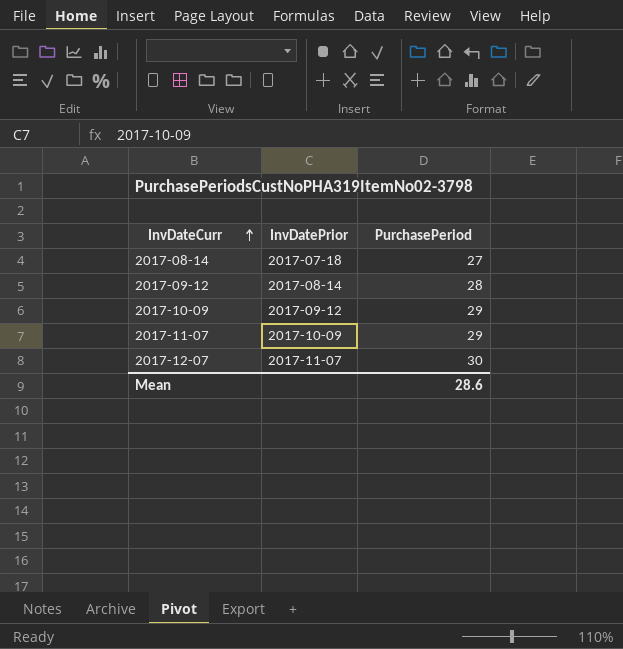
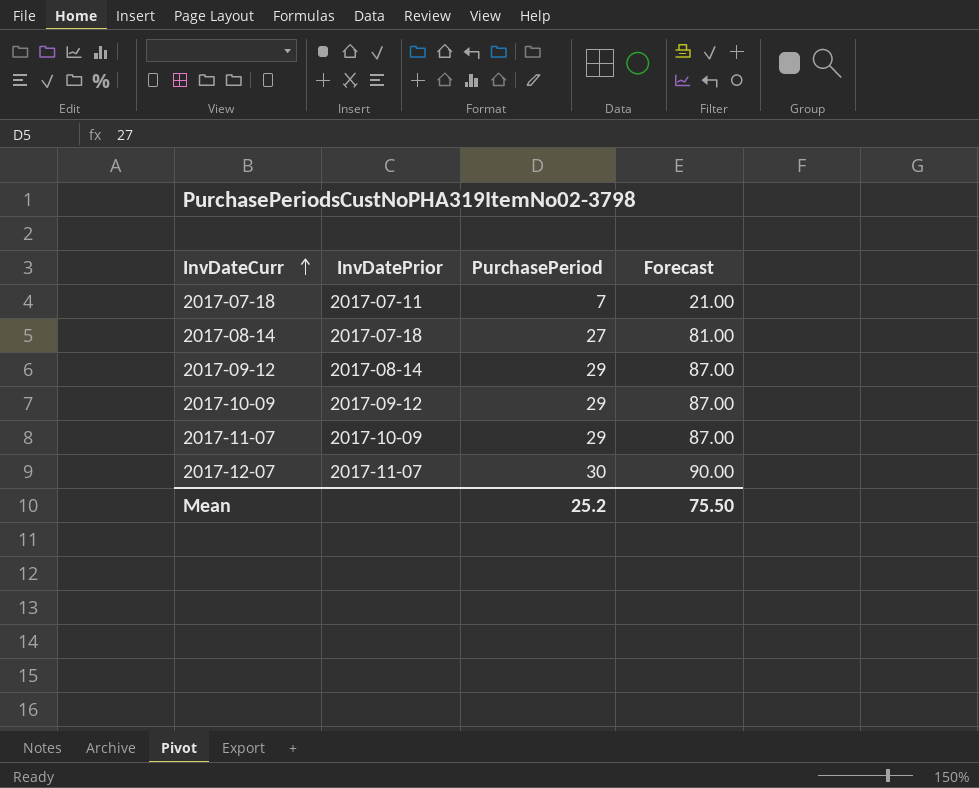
column Forecast | formula: none -> [PurchasePeriod] * 3
row 2017-07-18: none -> 2017-07-11 | 7 | 21.00
2017-09-12 | PurchasePeriod: 28 -> 29
Mean | PurchasePeriod: 28.6 -> 25.2

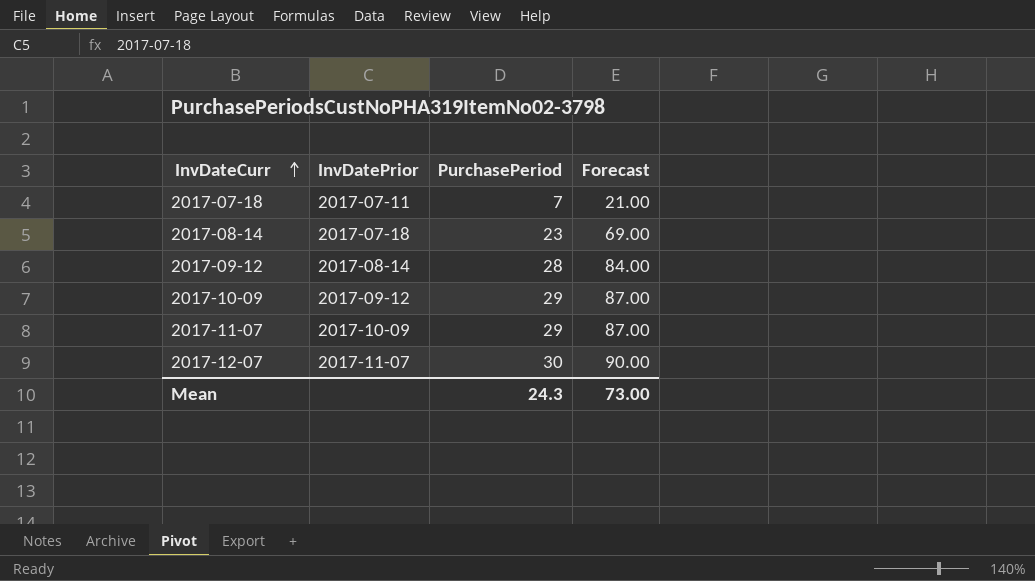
2017-08-14 | PurchasePeriod: 27 -> 23
2017-08-14 | Forecast: 81.00 -> 69.00
2017-09-12 | PurchasePeriod: 29 -> 28
2017-09-12 | Forecast: 87.00 -> 84.00
Mean | PurchasePeriod: 25.2 -> 24.3
Mean | Forecast: 75.50 -> 73.00

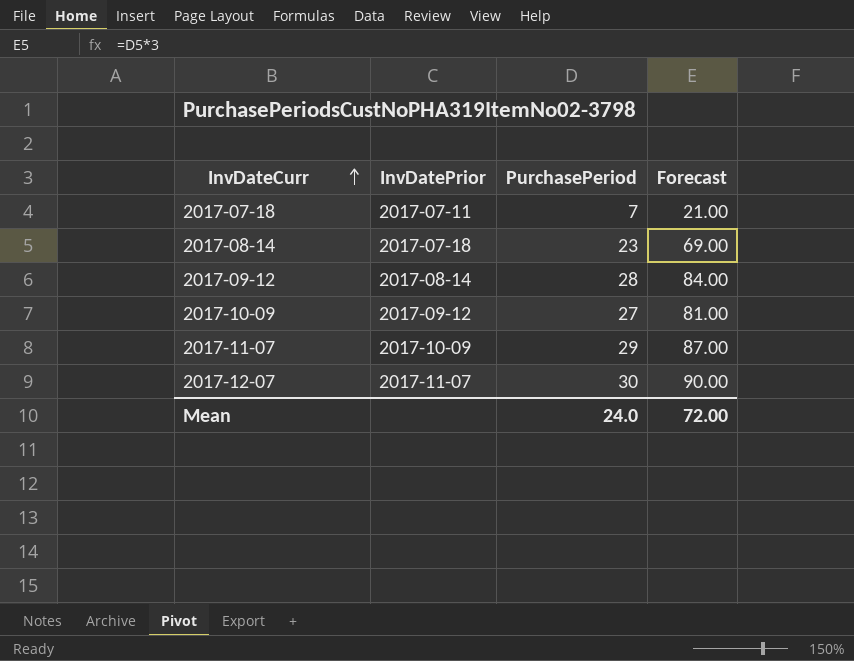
2017-10-09 | PurchasePeriod: 29 -> 27
2017-10-09 | Forecast: 87.00 -> 81.00
Mean | PurchasePeriod: 24.3 -> 24.0
Mean | Forecast: 73.00 -> 72.00

